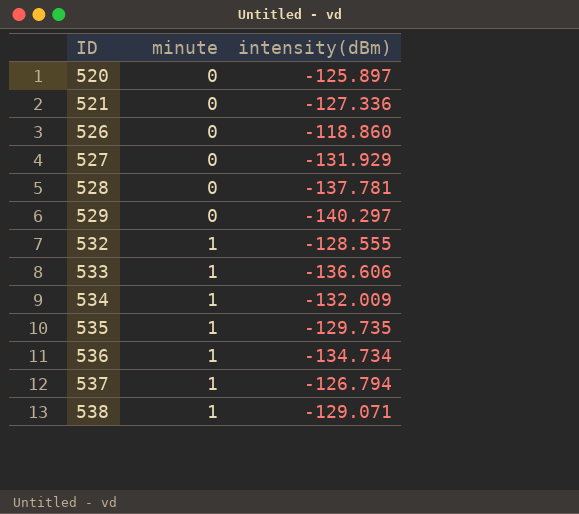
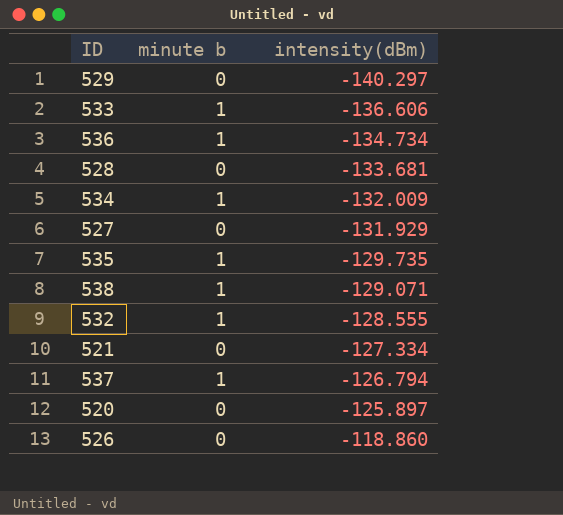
row order: ID ascending -> intensity(dBm) ascending
column name: minute -> minute b
528 | intensity(dBm): -137.781 -> -133.681
521 | intensity(dBm): -127.336 -> -127.334

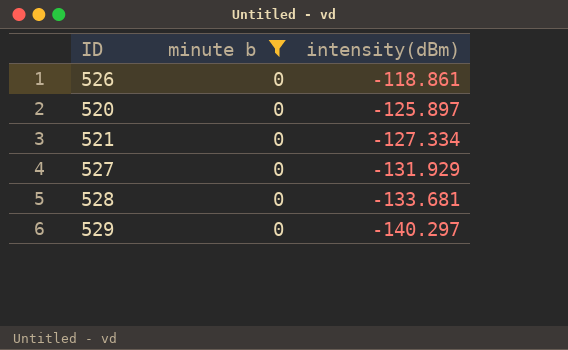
filter: none -> minute b = 0
row order: intensity(dBm) ascending -> intensity(dBm) descending
526 | intensity(dBm): -118.860 -> -118.861

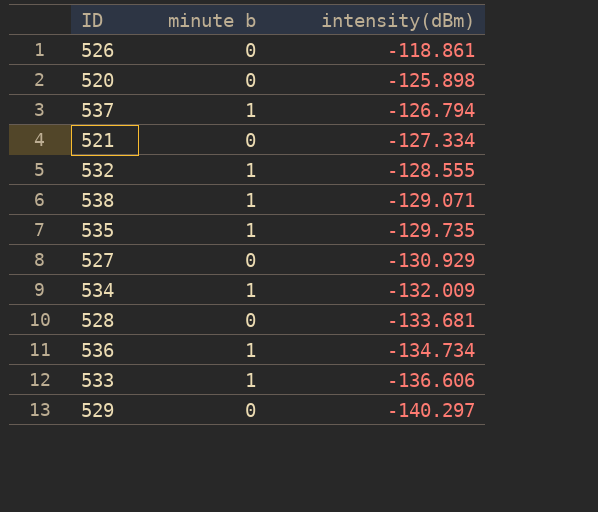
filter: minute b = 0 -> none
520 | intensity(dBm): -125.897 -> -125.898
527 | intensity(dBm): -131.929 -> -130.929

